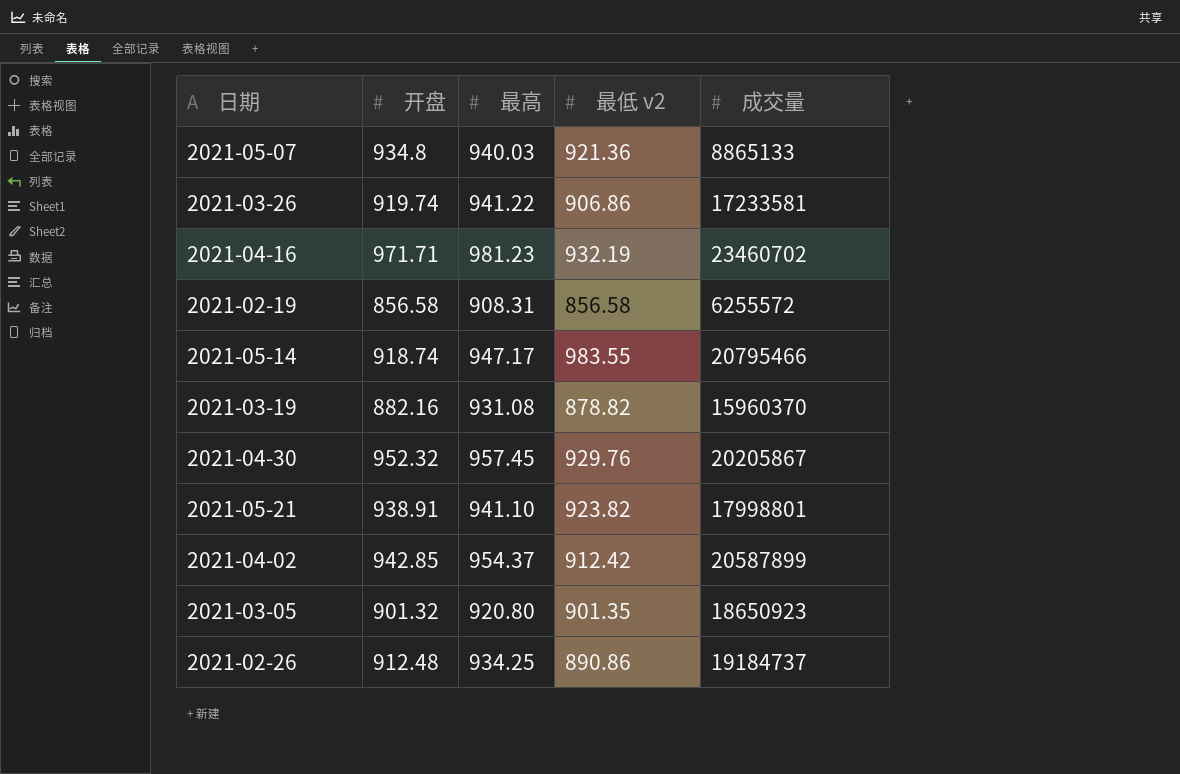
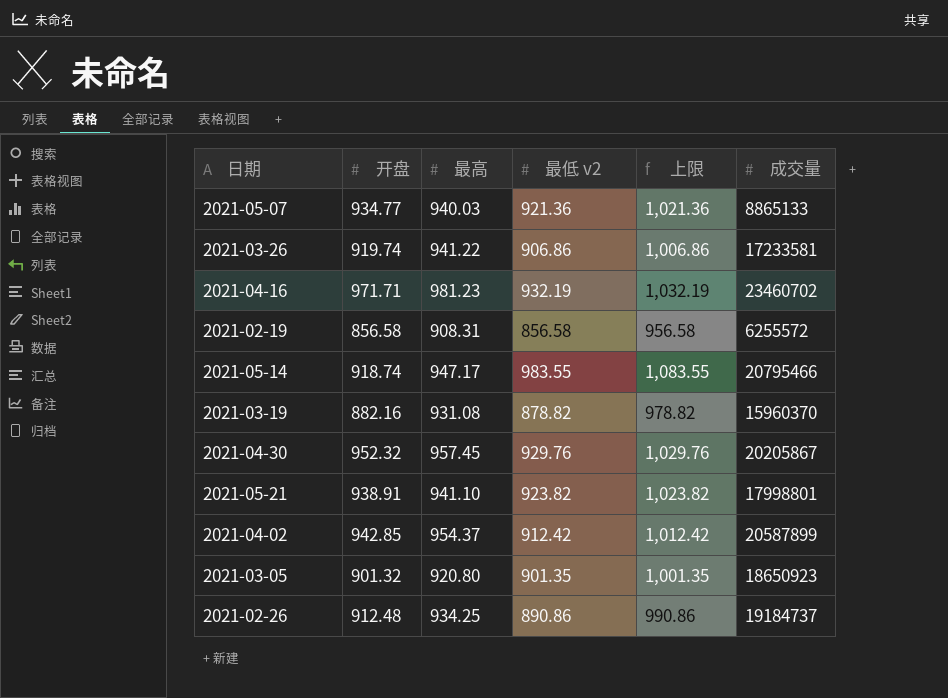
column 上限 | formula: none -> [最低 v2] + 100
2021-05-07 | 开盘: 934.8 -> 934.77

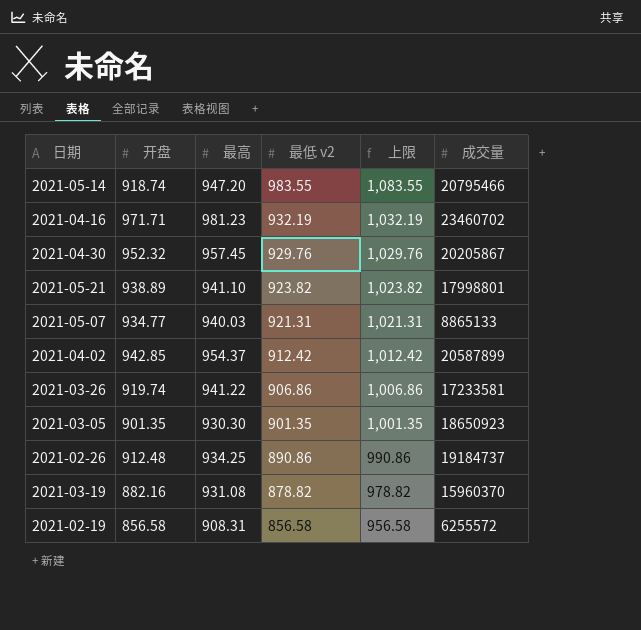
row order: none -> 最低 v2 descending
2021-05-14 | 最高: 947.17 -> 947.20
2021-05-21 | 开盘: 938.91 -> 938.89
2021-05-07 | 最低 v2: 921.36 -> 921.31
2021-05-07 | 上限: 1,021.36 -> 1,021.31
2021-03-05 | 开盘: 901.32 -> 901.35
2021-03-05 | 最高: 920.80 -> 930.30

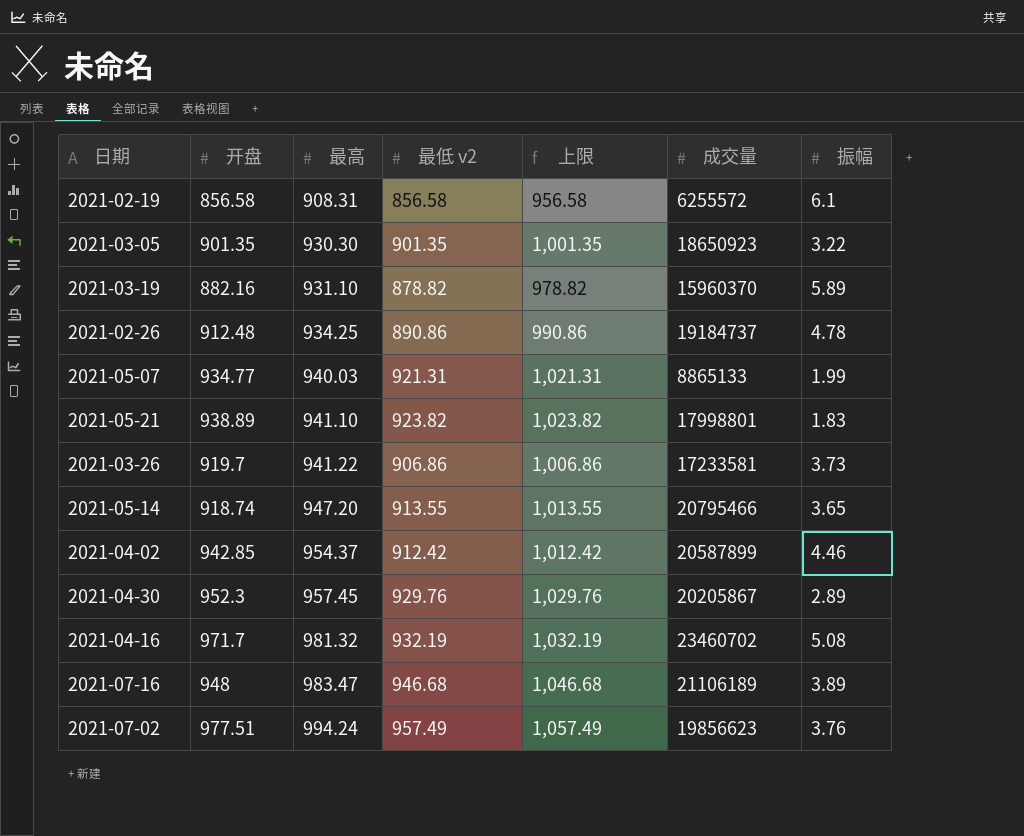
row order: 最低 v2 descending -> 最高 ascending
column 振幅 | position: none -> 7
2021-03-19 | 最高: 931.08 -> 931.10
2021-03-26 | 开盘: 919.74 -> 919.7
2021-05-14 | 最低 v2: 983.55 -> 913.55
2021-05-14 | 上限: 1,083.55 -> 1,013.55
2021-04-30 | 开盘: 952.32 -> 952.3
2021-04-16 | 开盘: 971.71 -> 971.7
2021-04-16 | 最高: 981.23 -> 981.32
row 2021-07-16: none -> 948 | 983.47 | 946.68 | 1,046.68 | 21106189 | 3.89
row 2021-07-02: none -> 977.51 | 994.24 | 957.49 | 1,057.49 | 19856623 | 3.76

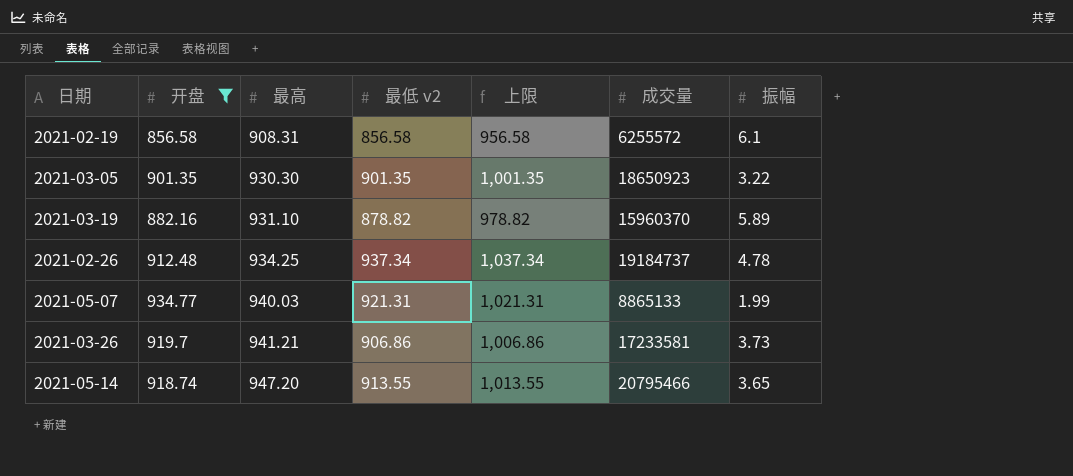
filter: none -> 开盘 <= 934.77
2021-02-26 | 最低 v2: 890.86 -> 937.34
2021-02-26 | 上限: 990.86 -> 1,037.34
2021-03-26 | 最高: 941.22 -> 941.21

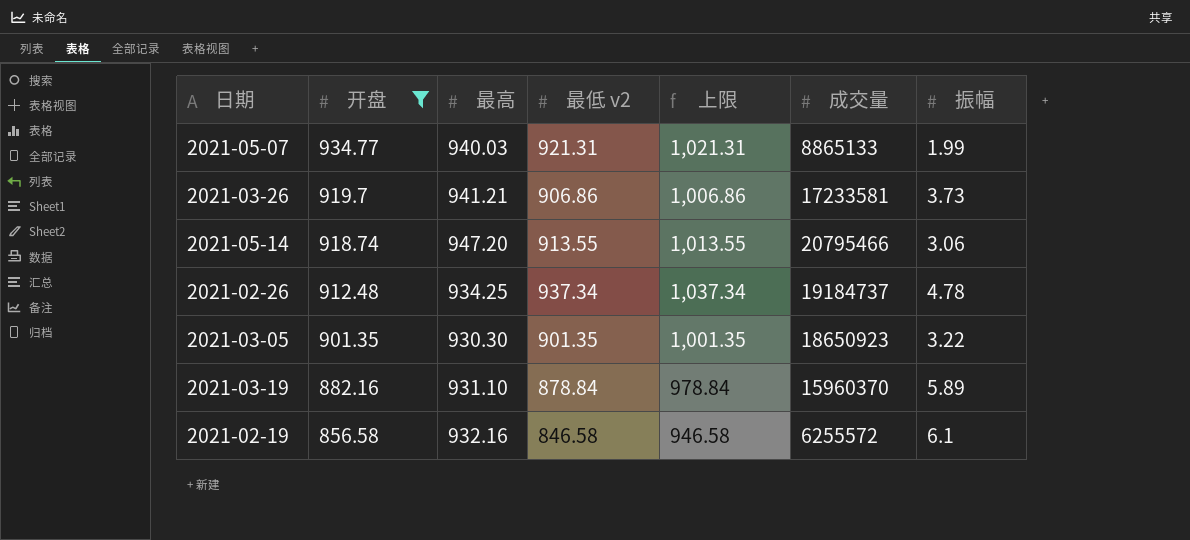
row order: 最高 ascending -> 开盘 descending
2021-05-14 | 振幅: 3.65 -> 3.06
2021-03-19 | 最低 v2: 878.82 -> 878.84
2021-03-19 | 上限: 978.82 -> 978.84
2021-02-19 | 最高: 908.31 -> 932.16
2021-02-19 | 最低 v2: 856.58 -> 846.58
2021-02-19 | 上限: 956.58 -> 946.58

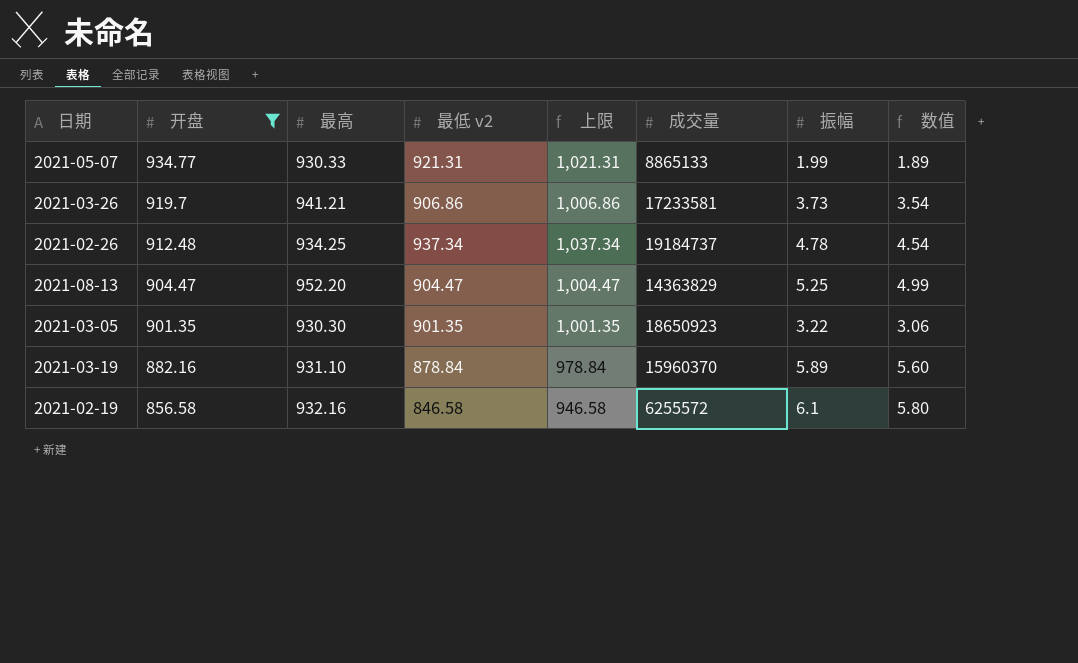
column 数值 | formula: none -> [振幅] * 0.95
row 2021-05-14: 918.74 | 947.20 | 913.55 | 1,013.55 | 20795466 | 3.06 -> none
2021-05-07 | 最高: 940.03 -> 930.33
row 2021-08-13: none -> 904.47 | 952.20 | 904.47 | 1,004.47 | 14363829 | 5.25 | 4.99

